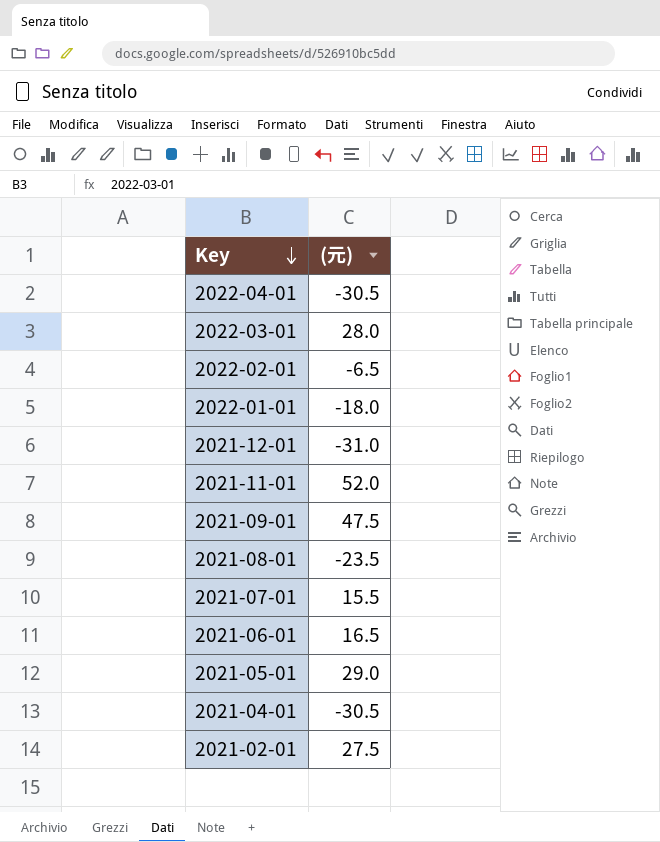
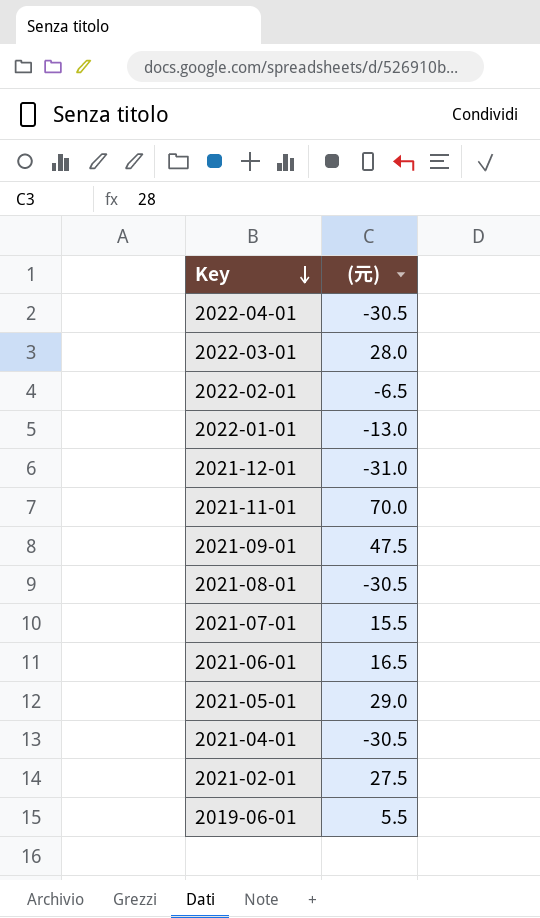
2022-01-01 | (元): -18.0 -> -13.0
2021-11-01 | (元): 52.0 -> 70.0
2021-08-01 | (元): -23.5 -> -30.5
row 2019-06-01: none -> 5.5

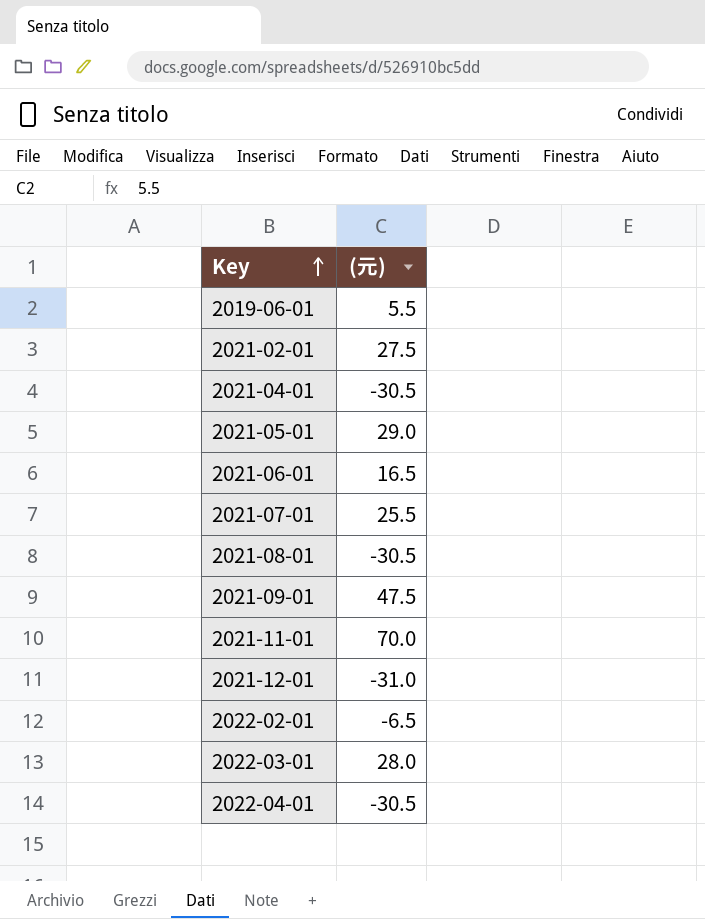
row order: Key descending -> Key ascending
row 2022-01-01: -13.0 -> none
2021-07-01 | (元): 15.5 -> 25.5

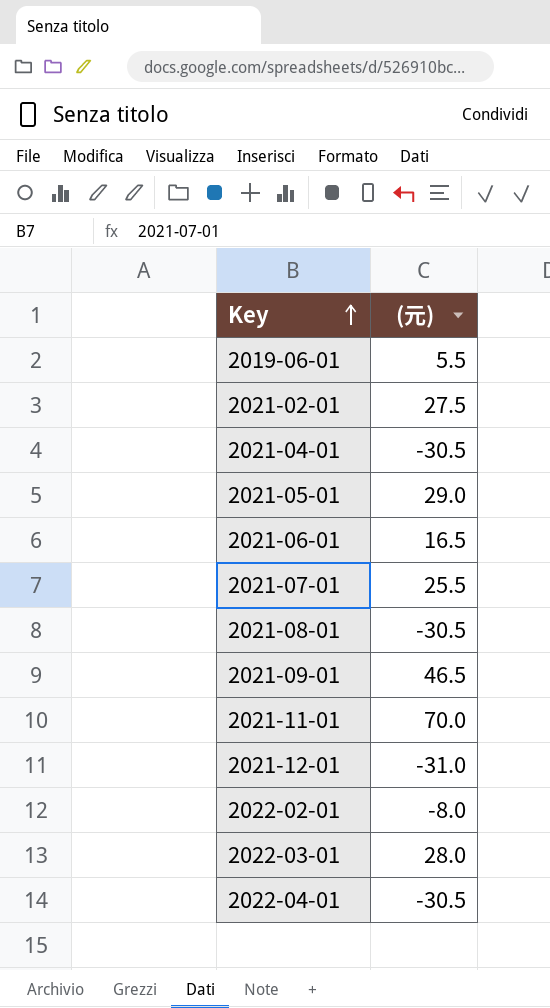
2021-09-01 | (元): 47.5 -> 46.5
2022-02-01 | (元): -6.5 -> -8.0

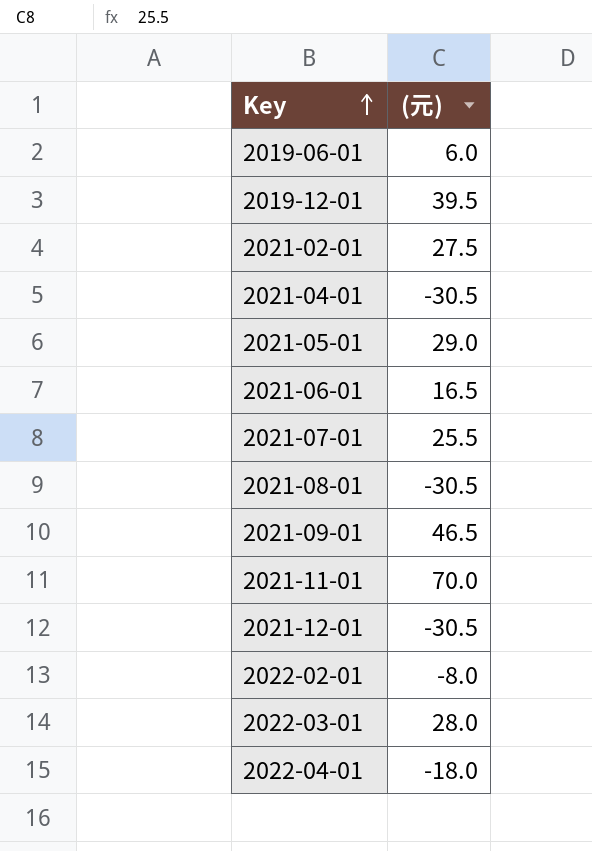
2019-06-01 | (元): 5.5 -> 6.0
row 2019-12-01: none -> 39.5
2021-12-01 | (元): -31.0 -> -30.5
2022-04-01 | (元): -30.5 -> -18.0

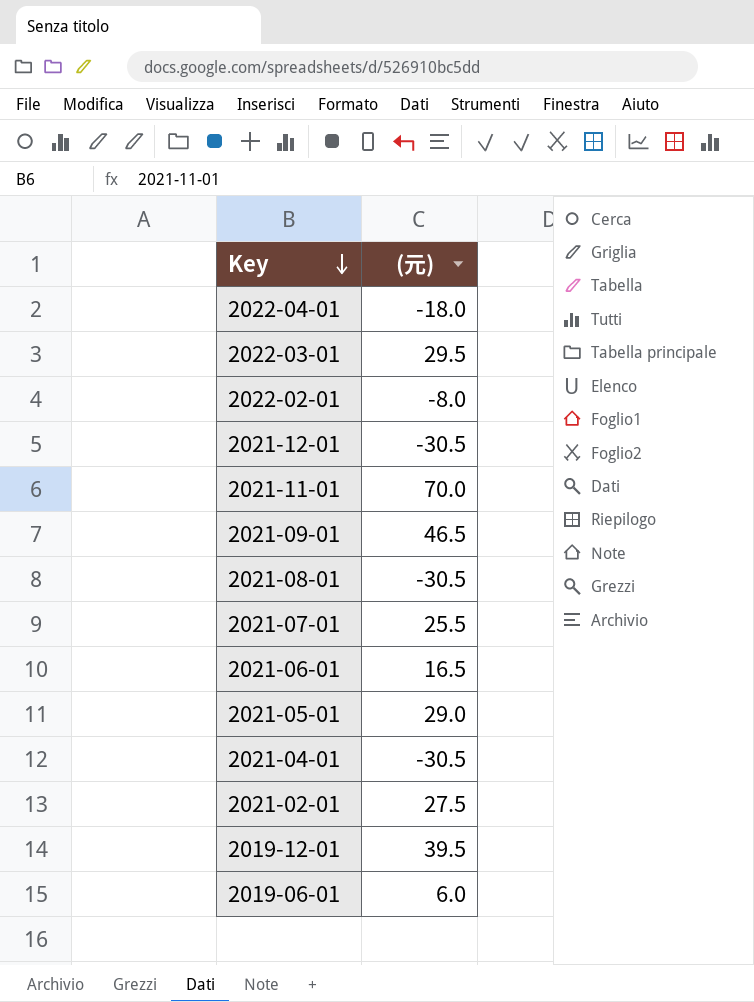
row order: Key ascending -> Key descending
2022-03-01 | (元): 28.0 -> 29.5

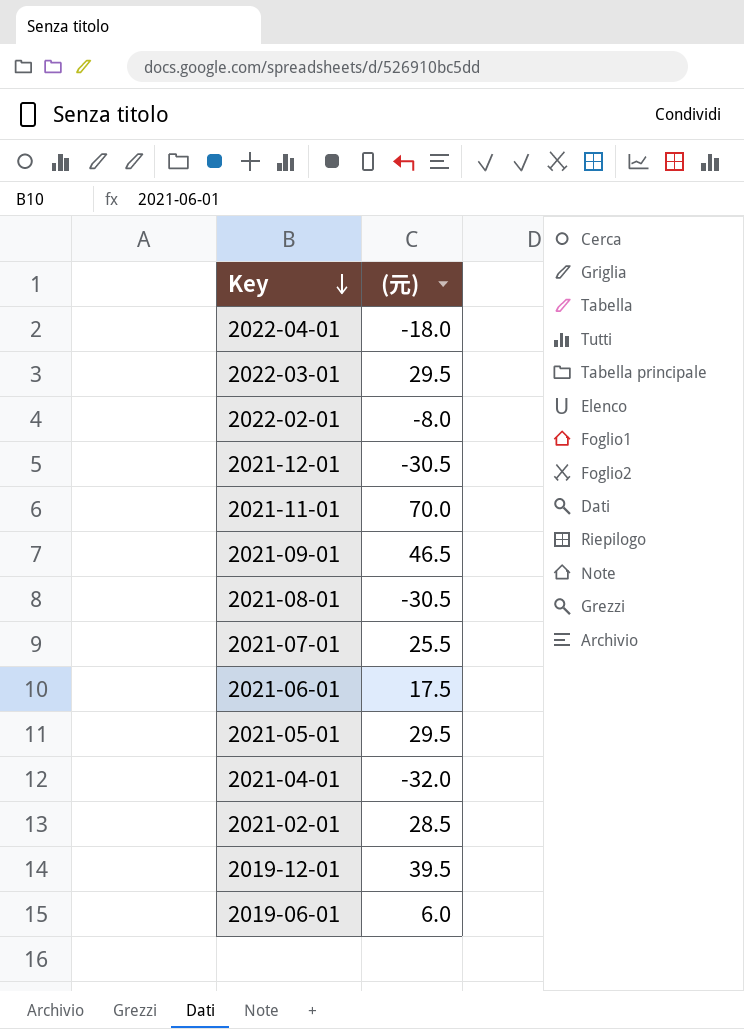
2021-06-01 | (元): 16.5 -> 17.5
2021-05-01 | (元): 29.0 -> 29.5
2021-04-01 | (元): -30.5 -> -32.0
2021-02-01 | (元): 27.5 -> 28.5

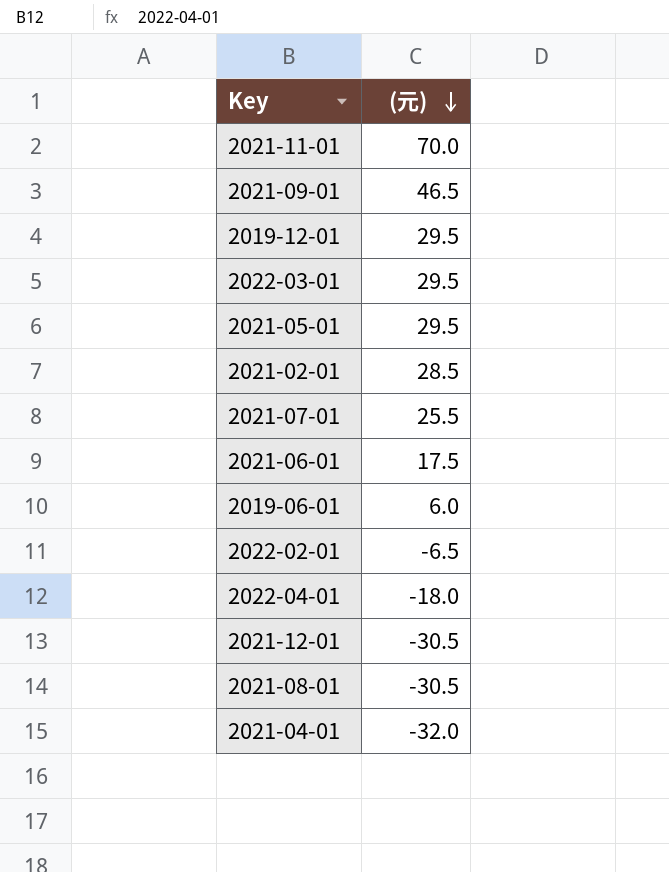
row order: Key descending -> (元) descending
2019-12-01 | (元): 39.5 -> 29.5
2022-02-01 | (元): -8.0 -> -6.5

